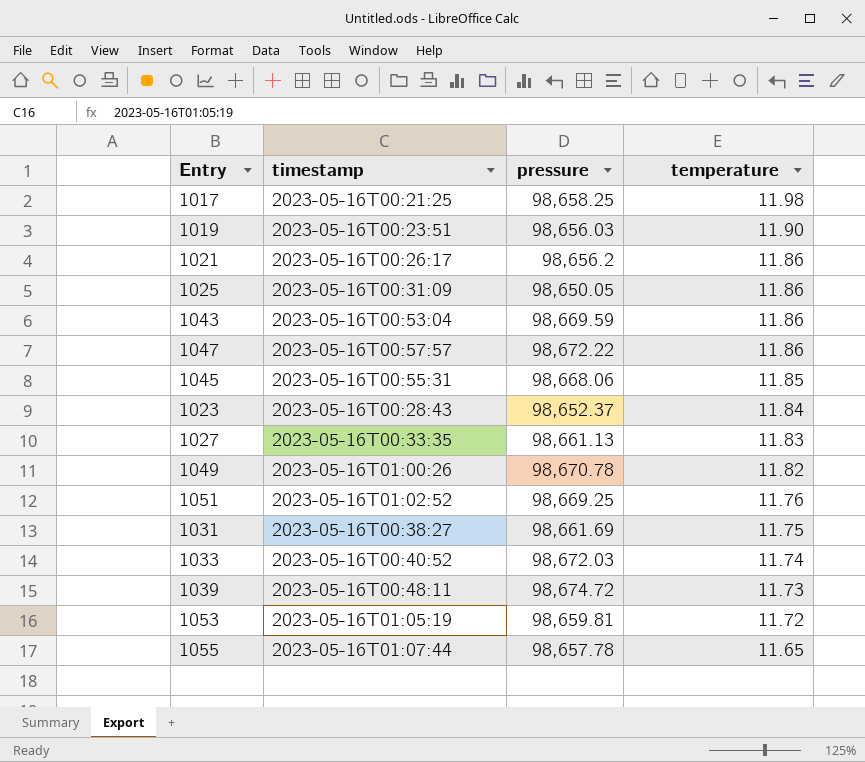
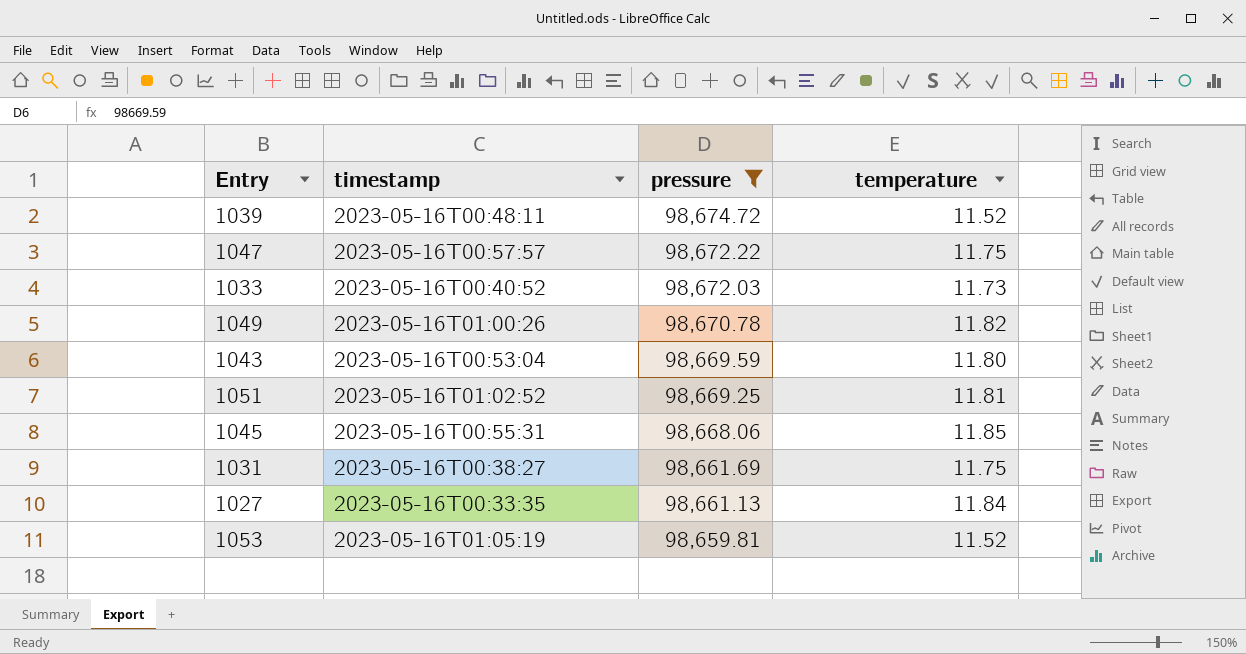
filter: none -> pressure >= 98,659.81
row order: temperature descending -> pressure descending
1039 | temperature: 11.73 -> 11.52
1047 | temperature: 11.86 -> 11.75
1033 | temperature: 11.74 -> 11.73
1043 | temperature: 11.86 -> 11.80
1051 | temperature: 11.76 -> 11.81
1027 | temperature: 11.83 -> 11.84
1053 | temperature: 11.72 -> 11.52

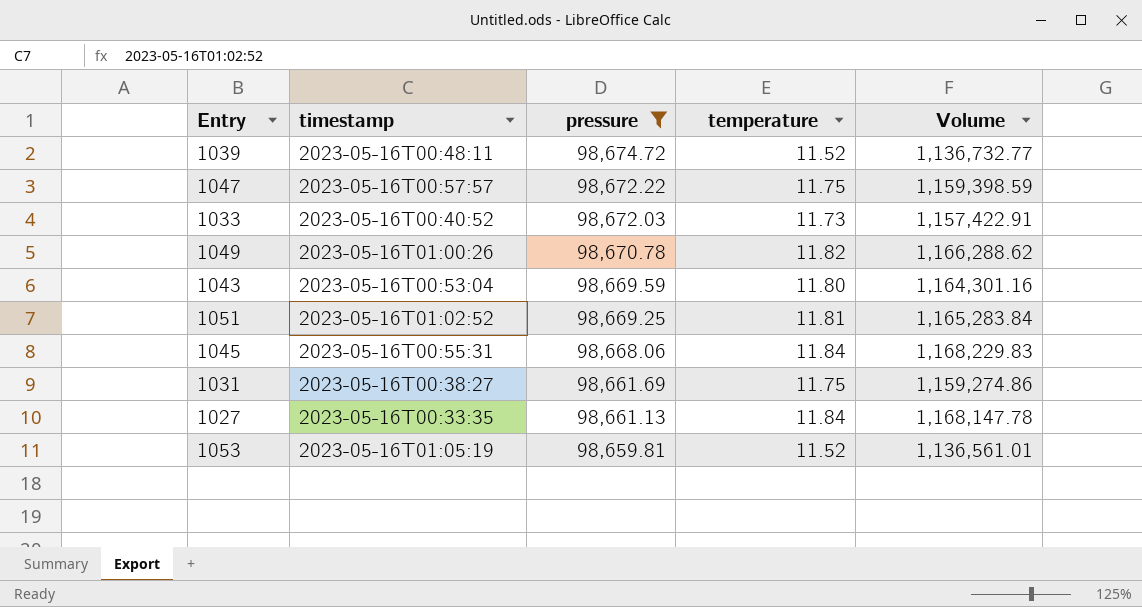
column Volume | formula: none -> [pressure] * [temperature]
1045 | temperature: 11.85 -> 11.84

